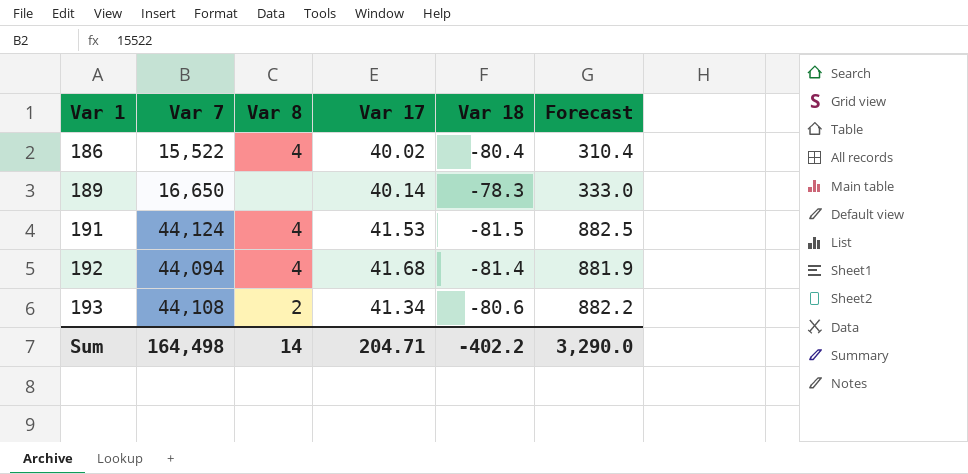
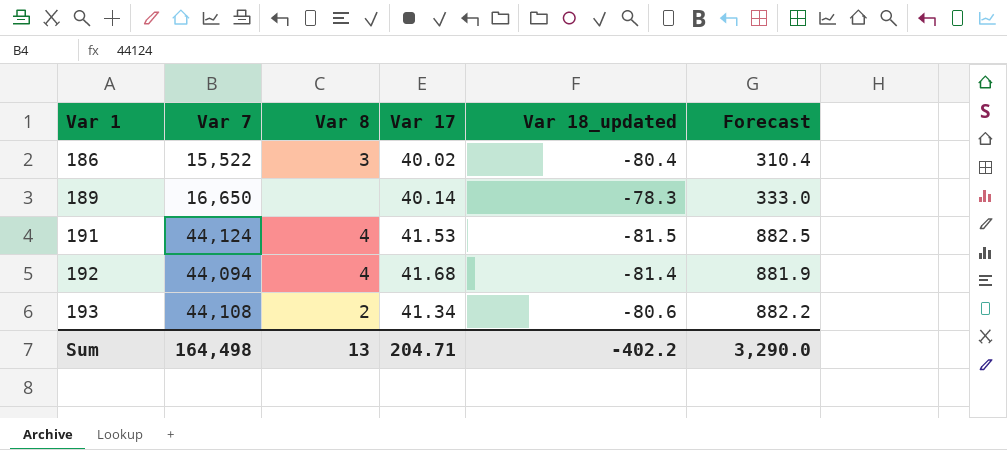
column name: Var 18 -> Var 18_updated
186 | Var 8: 4 -> 3
Sum | Var 8: 14 -> 13

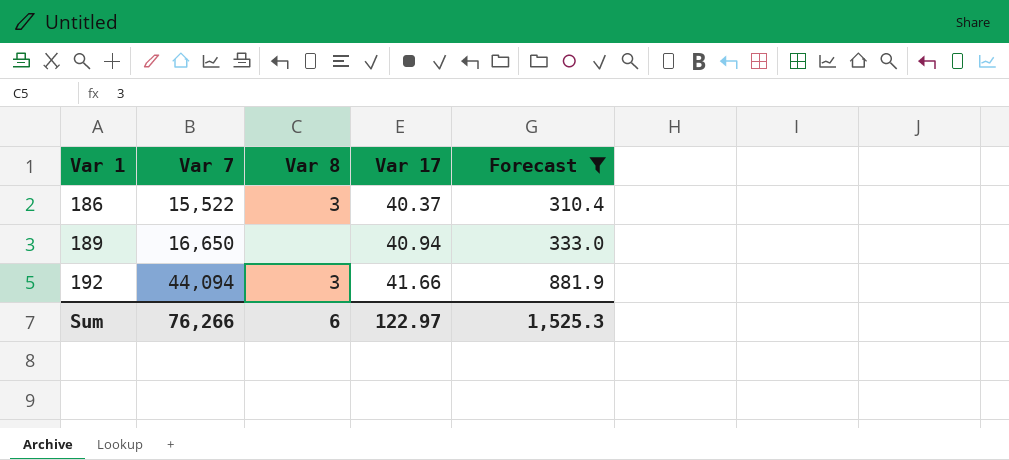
filter: none -> Forecast <= 881.9
column Var 18_updated | position: 5 -> none
186 | Var 17: 40.02 -> 40.37
189 | Var 17: 40.14 -> 40.94
192 | Var 8: 4 -> 3
192 | Var 17: 41.68 -> 41.66
Sum | Var 7: 164,498 -> 76,266
Sum | Var 8: 13 -> 6
Sum | Var 17: 204.71 -> 122.97
Sum | Forecast: 3,290.0 -> 1,525.3

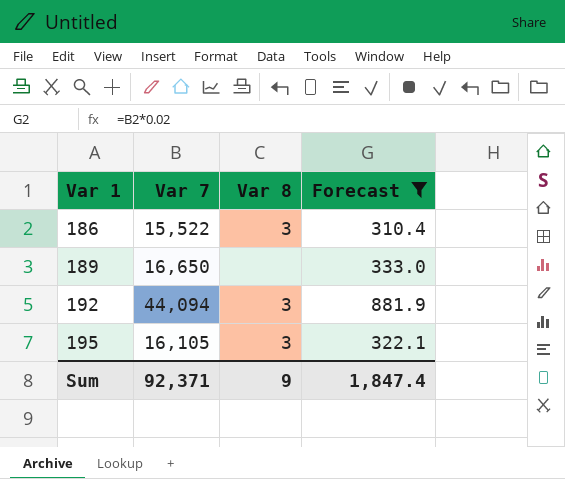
column Var 17 | position: 4 -> none
row 195: none -> 16,105 | 3 | 322.1
Sum | Var 7: 76,266 -> 92,371
Sum | Var 8: 6 -> 9
Sum | Forecast: 1,525.3 -> 1,847.4

